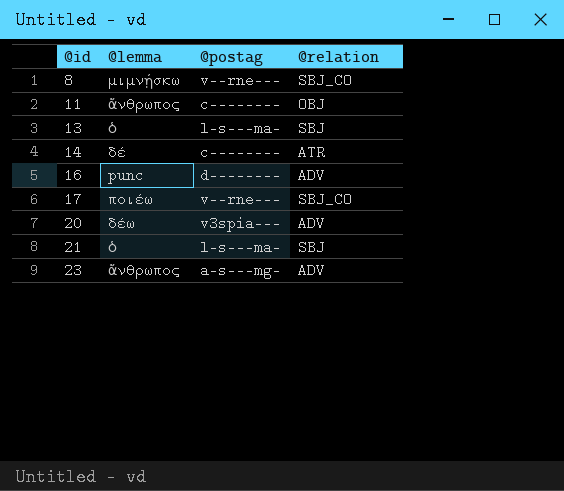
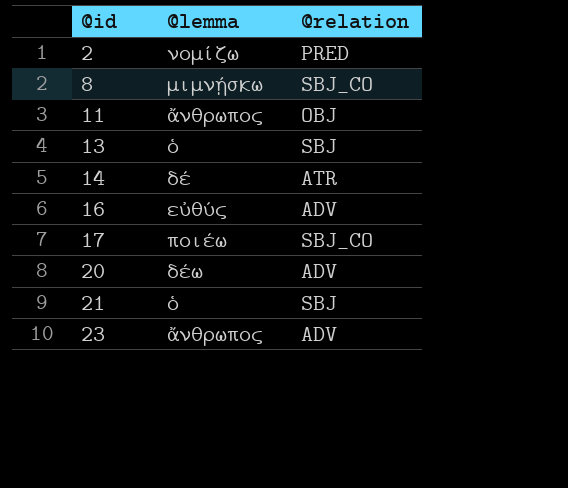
column @postag | position: 3 -> none
row 2: none -> νομίζω | PRED
16 | @lemma: punc -> εὐθύς

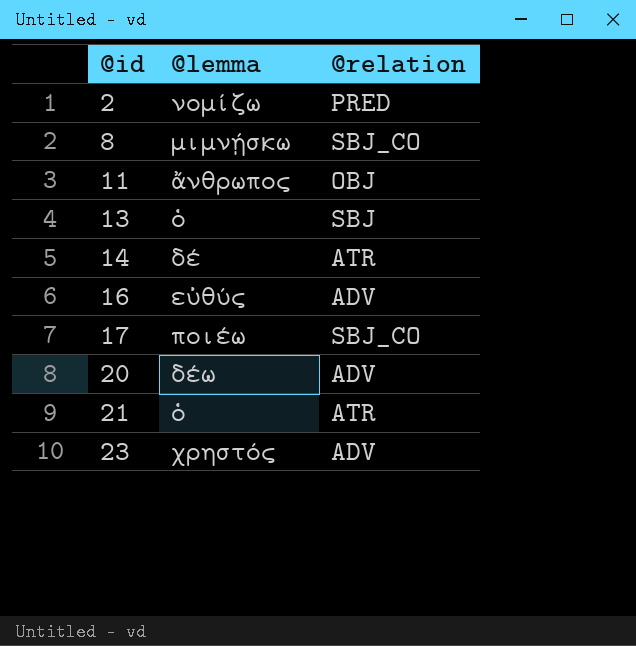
21 | @relation: SBJ -> ATR
23 | @lemma: ἄνθρωπος -> χρηστός

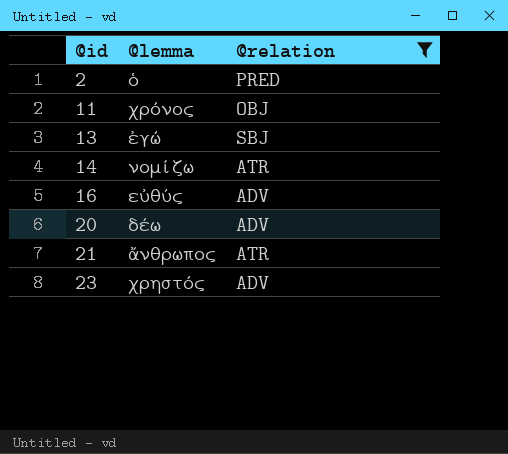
filter: none -> @relation != SBJ_CO
2 | @lemma: νομίζω -> ὁ
11 | @lemma: ἄνθρωπος -> χρόνος
13 | @lemma: ὁ -> ἐγώ
14 | @lemma: δέ -> νομίζω
21 | @lemma: ὁ -> ἄνθρωπος

